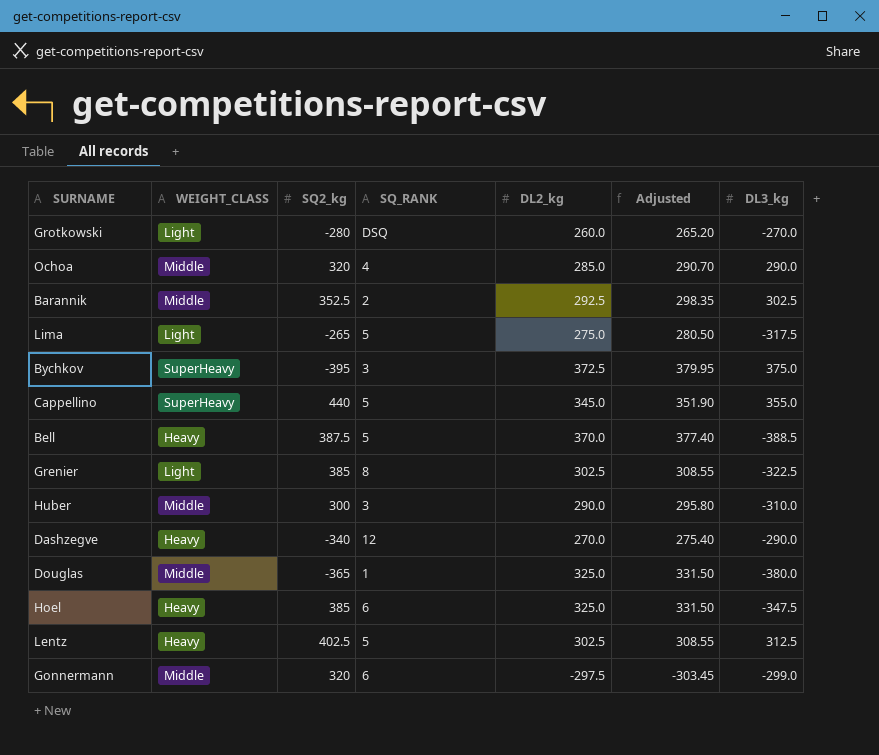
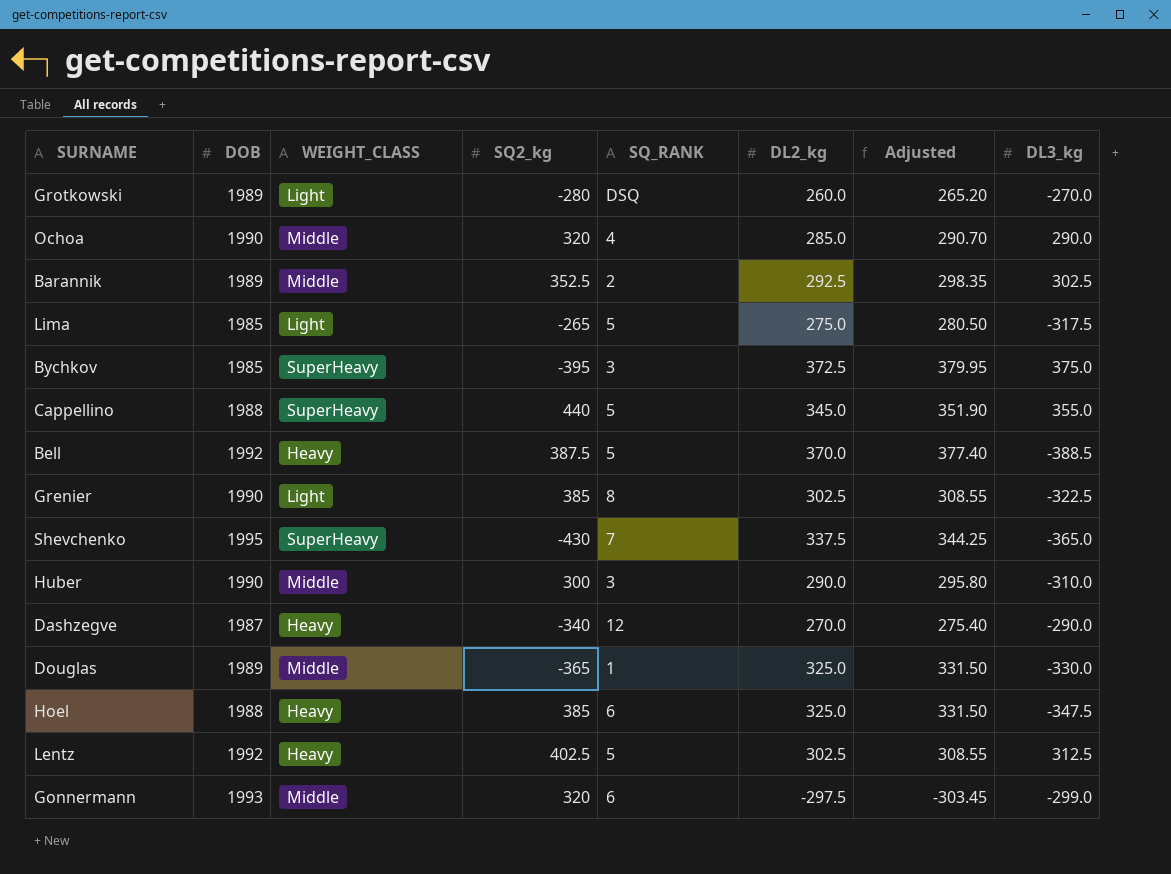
column DOB | position: none -> 2
row Shevchenko: none -> 1995 | SuperHeavy | -430 | 7 | 337.5 | 344.25 | -365.0
Douglas | DL3_kg: -380.0 -> -330.0

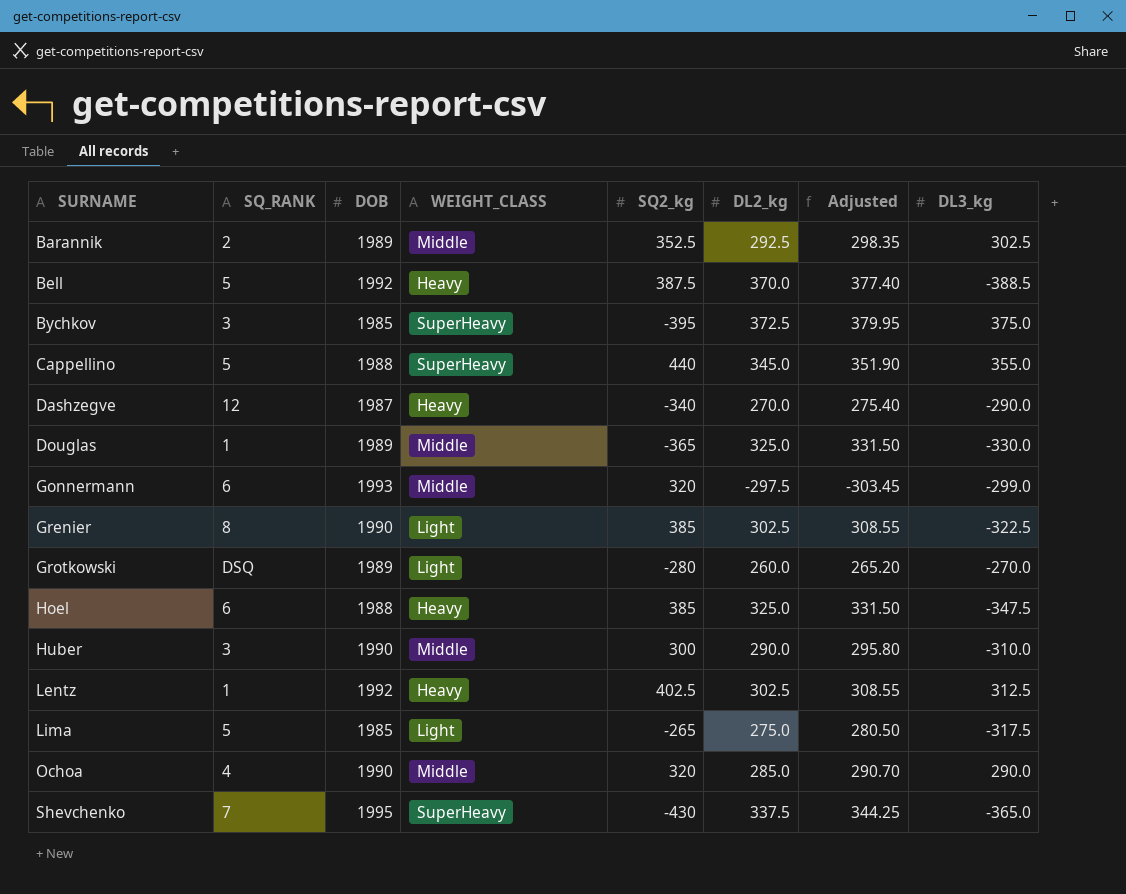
row order: none -> SURNAME ascending
column SQ_RANK | position: 5 -> 2
Lentz | SQ_RANK: 5 -> 1

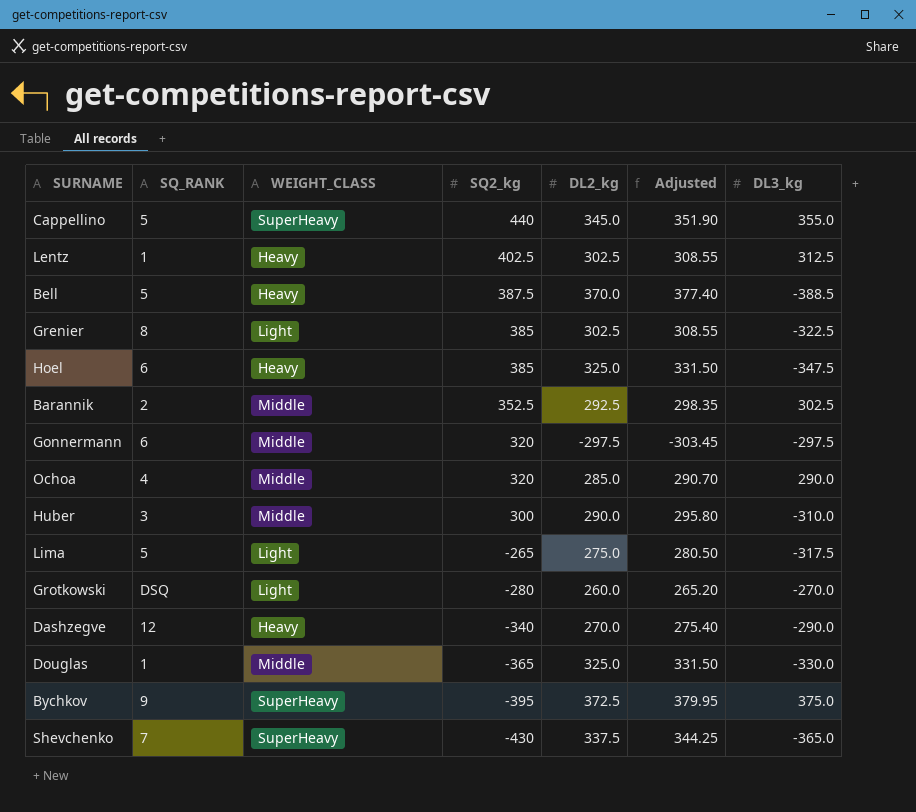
row order: SURNAME ascending -> SQ2_kg descending
column DOB | position: 3 -> none
Gonnermann | DL3_kg: -299.0 -> -297.5
Bychkov | SQ_RANK: 3 -> 9

